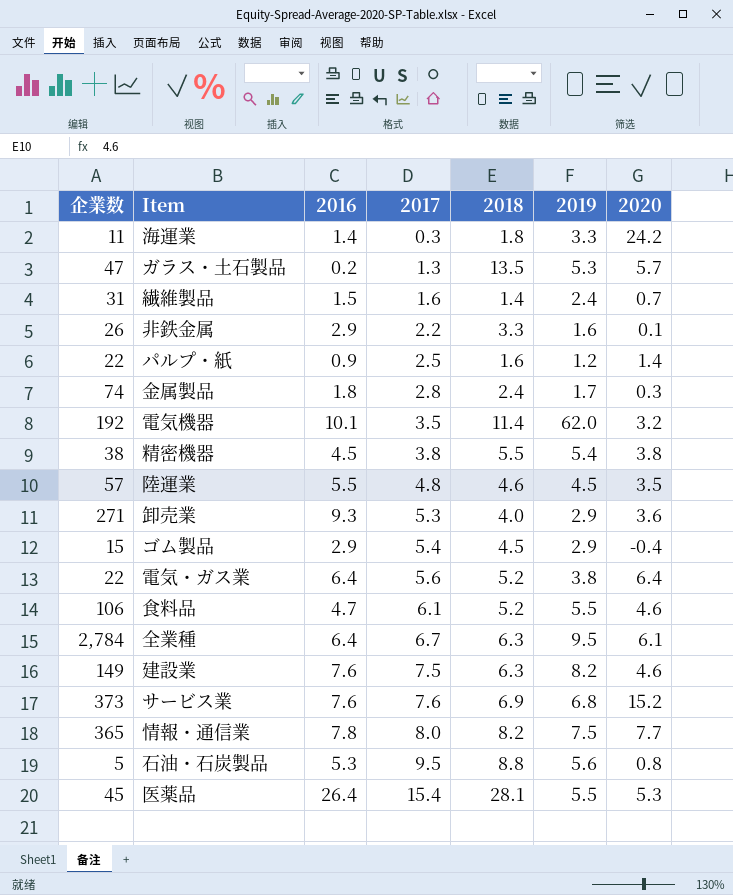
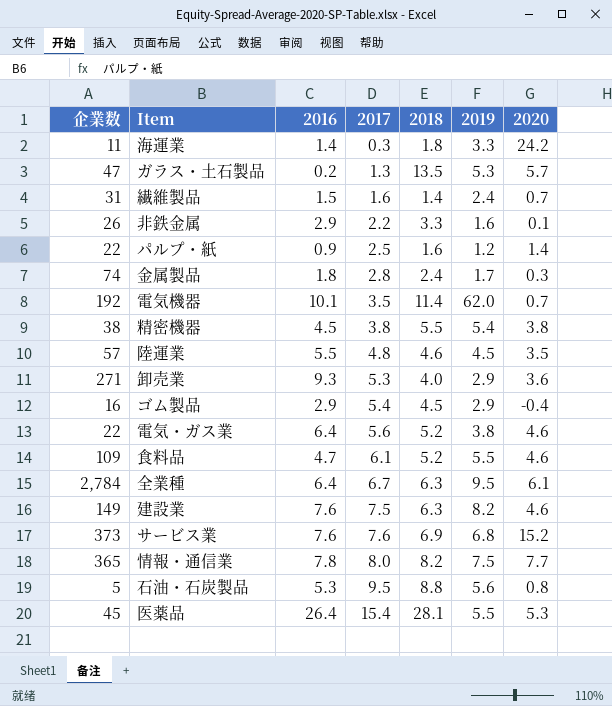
電気機器 | 2020: 3.2 -> 0.7
ゴム製品 | 企業数: 15 -> 16
電気・ガス業 | 2020: 6.4 -> 4.6
食料品 | 企業数: 106 -> 109

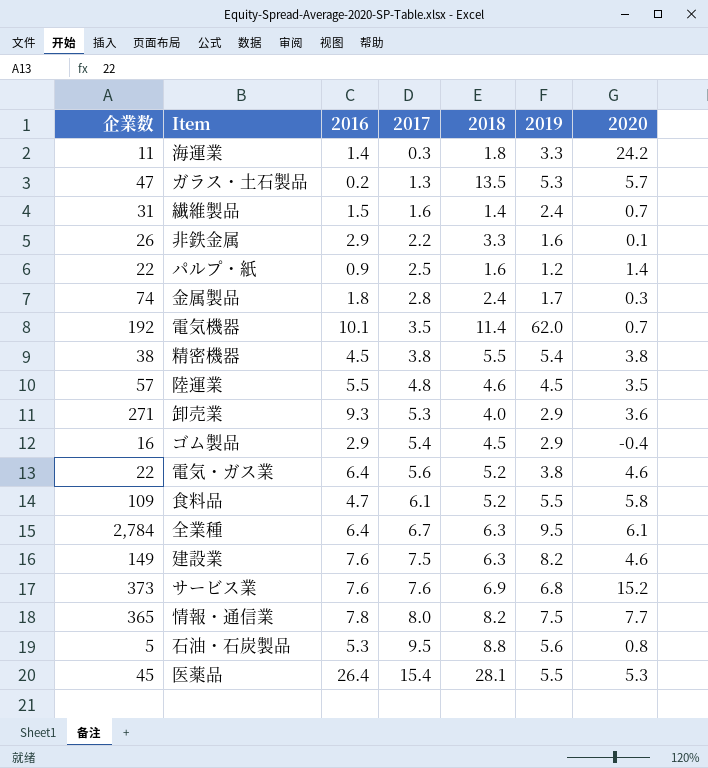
食料品 | 2020: 4.6 -> 5.8

